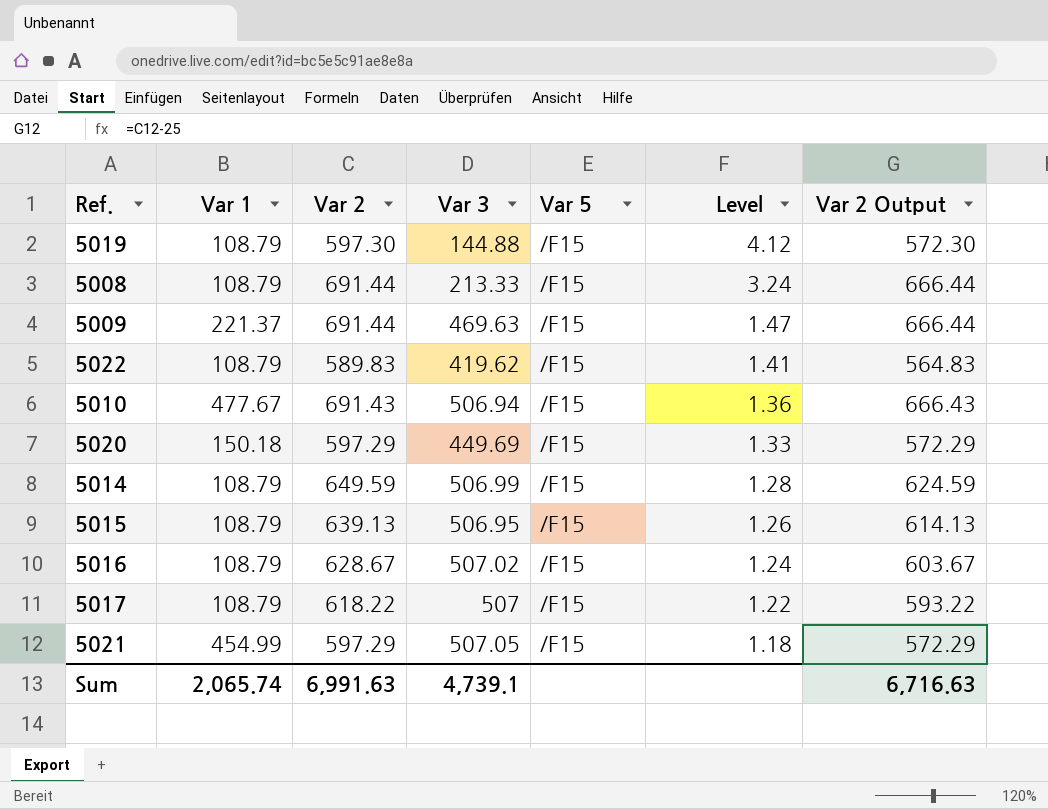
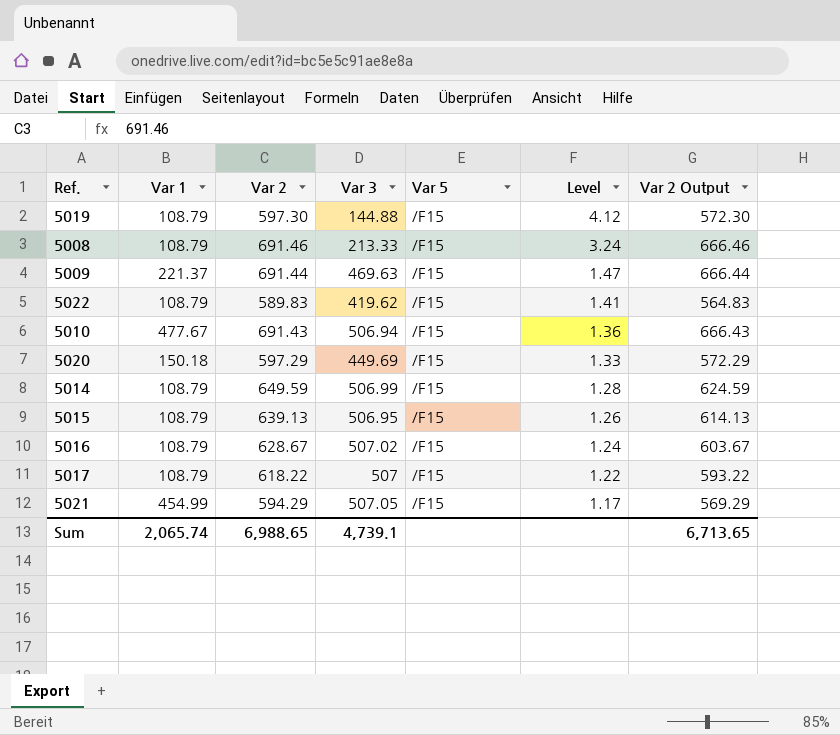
5008 | Var 2: 691.44 -> 691.46
5008 | Var 2 Output: 666.44 -> 666.46
5021 | Var 2: 597.29 -> 594.29
5021 | Level: 1.18 -> 1.17
5021 | Var 2 Output: 572.29 -> 569.29
Sum | Var 2: 6,991.63 -> 6,988.65
Sum | Var 2 Output: 6,716.63 -> 6,713.65

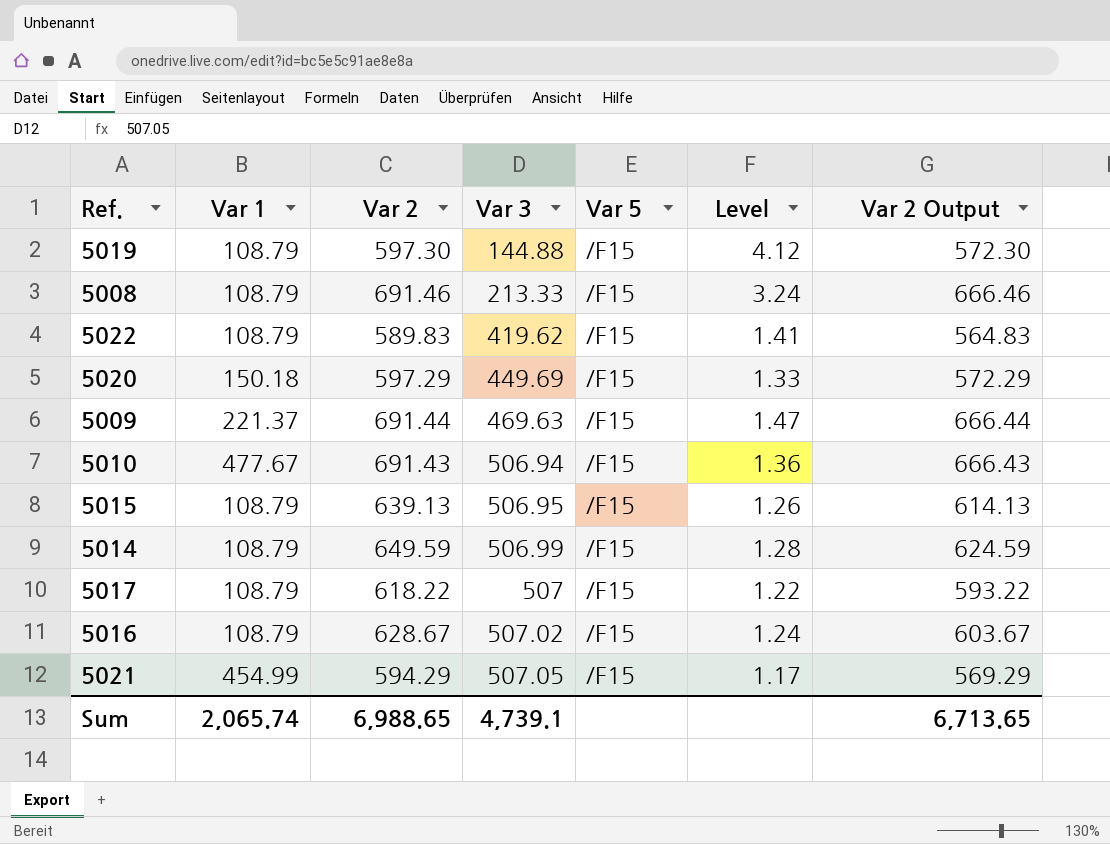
row order: Level descending -> Var 3 ascending

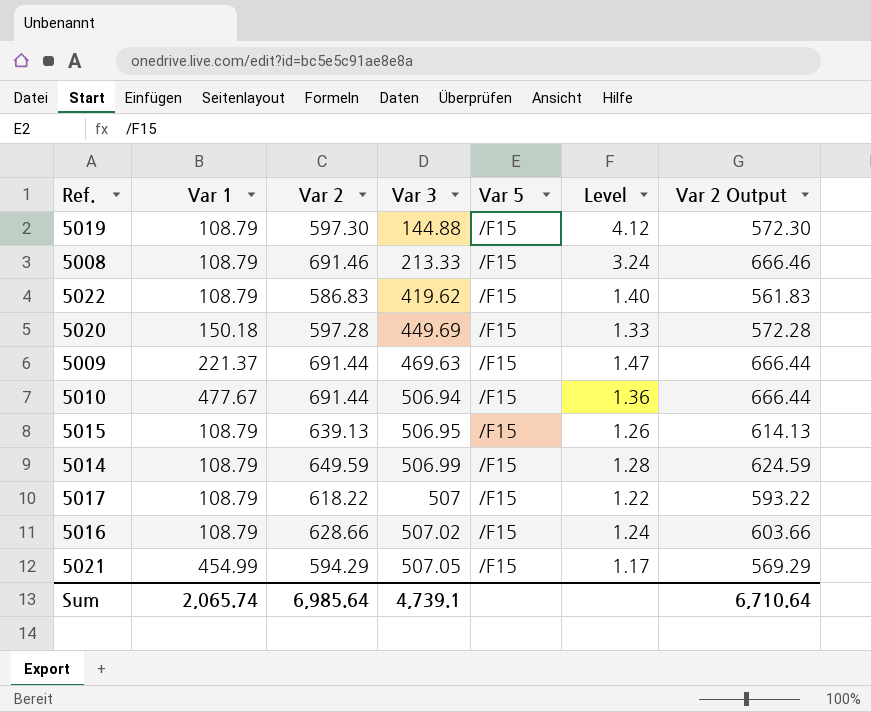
5022 | Var 2: 589.83 -> 586.83
5022 | Level: 1.41 -> 1.40
5022 | Var 2 Output: 564.83 -> 561.83
5020 | Var 2: 597.29 -> 597.28
5020 | Var 2 Output: 572.29 -> 572.28
5010 | Var 2: 691.43 -> 691.44
5010 | Var 2 Output: 666.43 -> 666.44
5016 | Var 2: 628.67 -> 628.66
5016 | Var 2 Output: 603.67 -> 603.66
Sum | Var 2: 6,988.65 -> 6,985.64
Sum | Var 2 Output: 6,713.65 -> 6,710.64

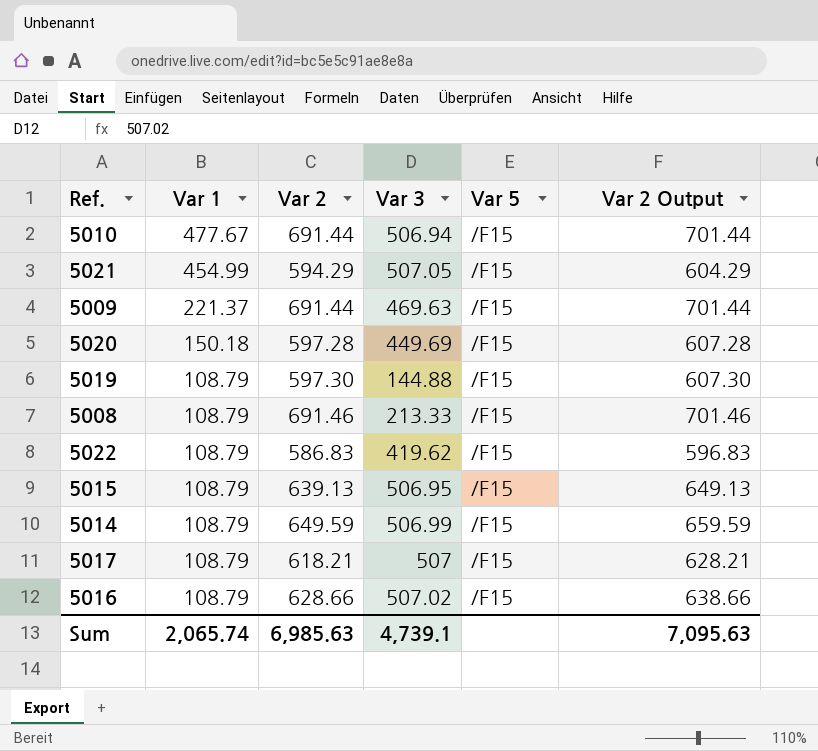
row order: Var 3 ascending -> Var 1 descending
column Level | formula: [Var 2] / [Var 3] -> none
column Var 2 Output | formula: [Var 2] - 25 -> [Var 2] + 10
5017 | Var 2: 618.22 -> 618.21
Sum | Var 2: 6,985.64 -> 6,985.63
Sum | Var 2 Output: 6,710.64 -> 7,095.63

